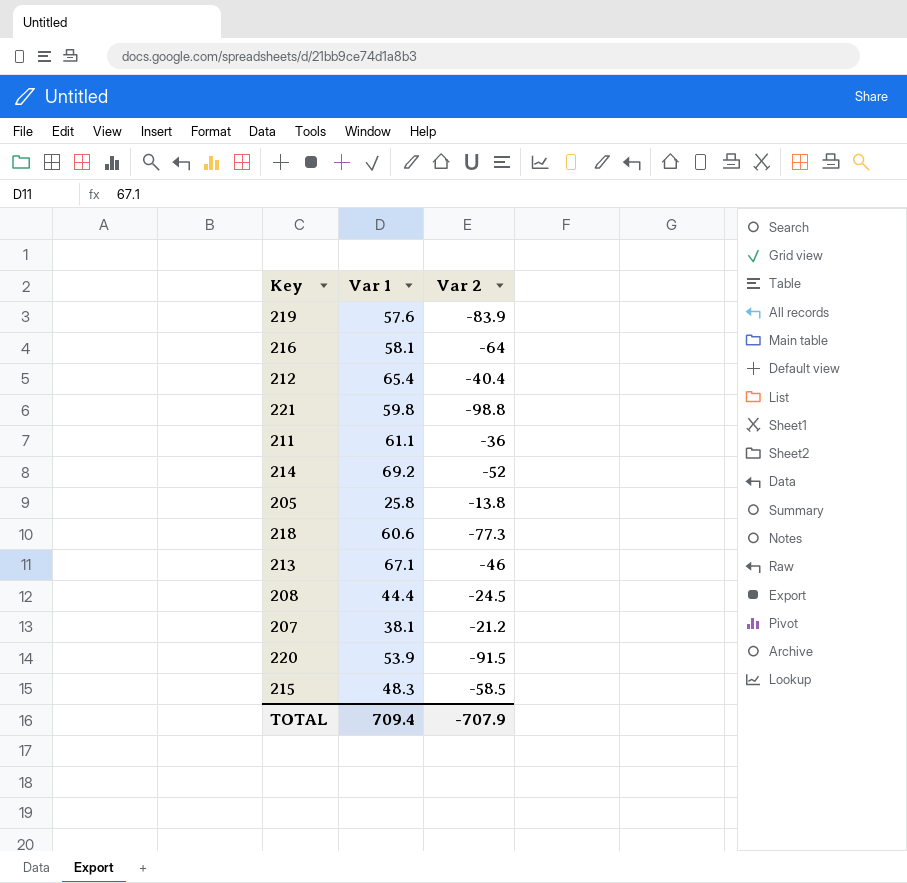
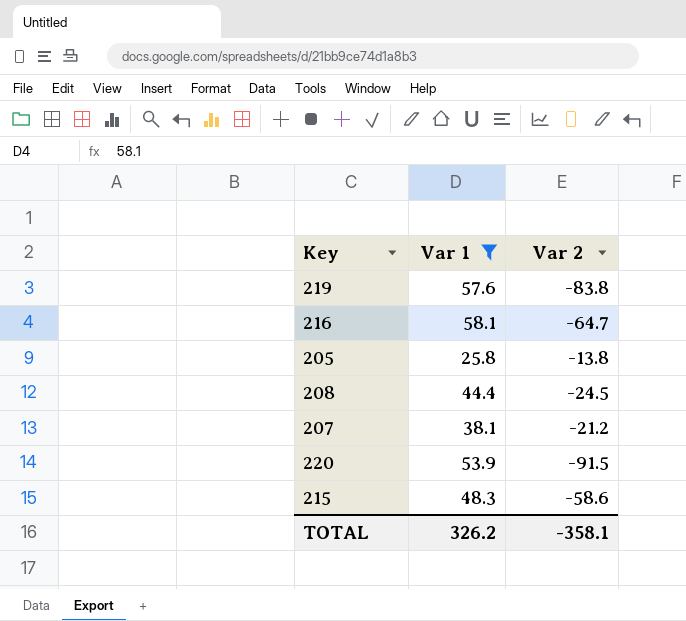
filter: none -> Var 1 <= 58.1
219 | Var 2: -83.9 -> -83.8
216 | Var 2: -64 -> -64.7
215 | Var 2: -58.5 -> -58.6
TOTAL | Var 1: 709.4 -> 326.2
TOTAL | Var 2: -707.9 -> -358.1

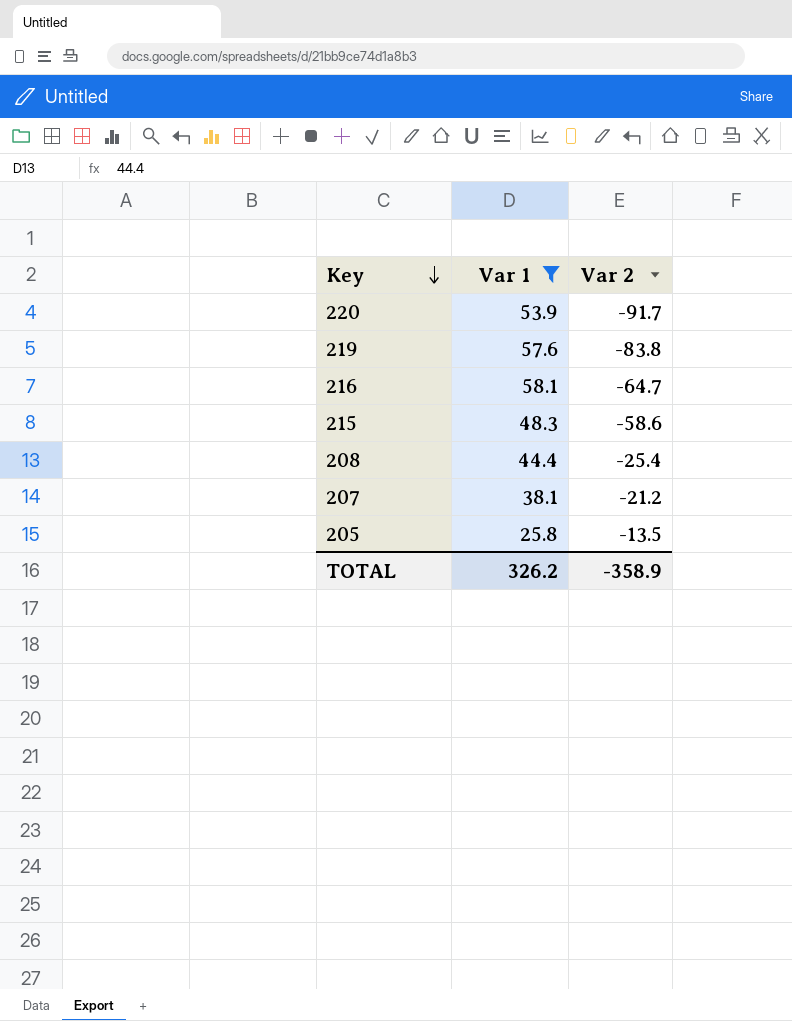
row order: none -> Key descending
220 | Var 2: -91.5 -> -91.7
208 | Var 2: -24.5 -> -25.4
205 | Var 2: -13.8 -> -13.5
TOTAL | Var 2: -358.1 -> -358.9

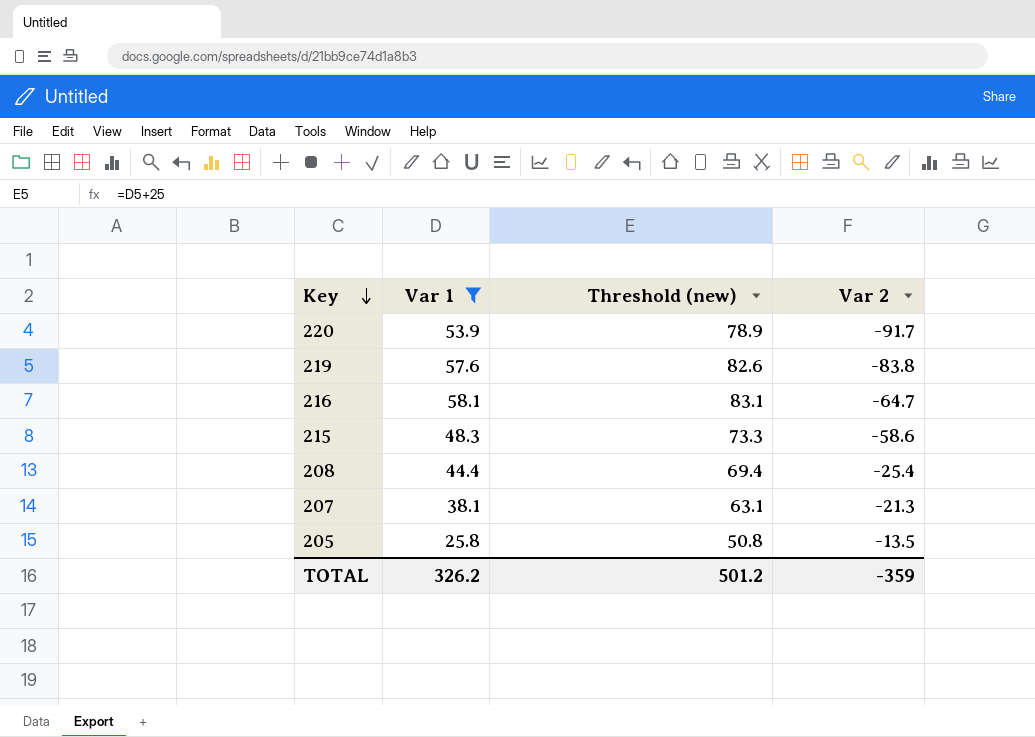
column Threshold (new) | formula: none -> [Var 1] + 25
207 | Var 2: -21.2 -> -21.3
TOTAL | Var 2: -358.9 -> -359

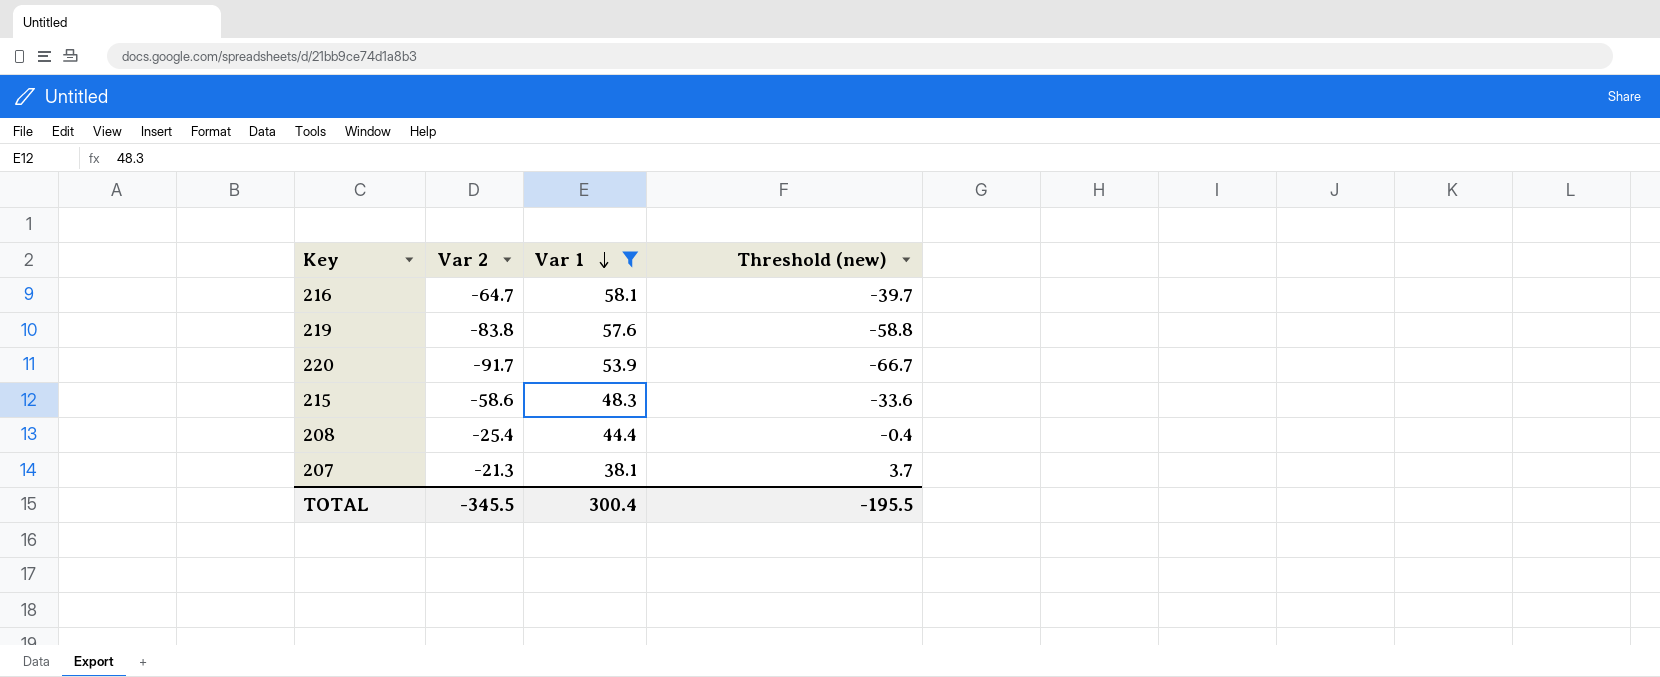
row order: Key descending -> Var 1 descending
column Var 2 | position: 4 -> 2
column Threshold (new) | formula: [Var 1] + 25 -> [Var 2] + 25
row 205: 25.8 | 50.8 | -13.5 -> none
TOTAL | Var 2: -359 -> -345.5
TOTAL | Var 1: 326.2 -> 300.4
TOTAL | Threshold (new): 501.2 -> -195.5

